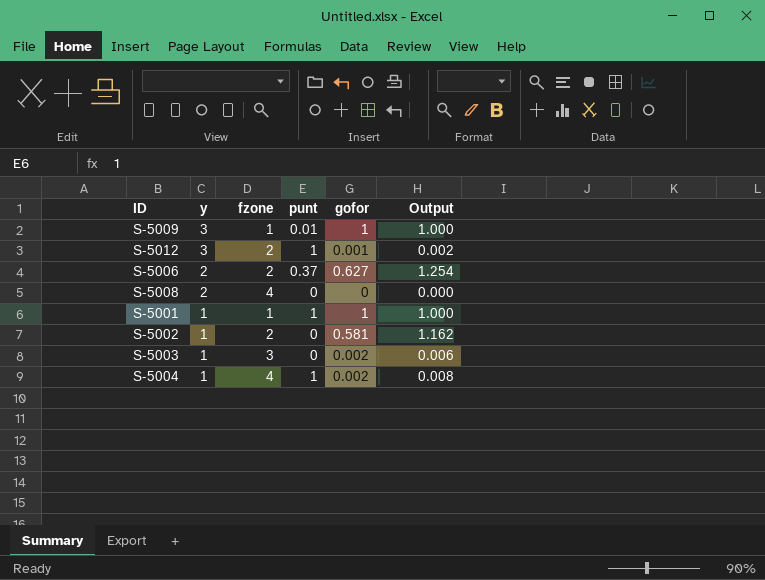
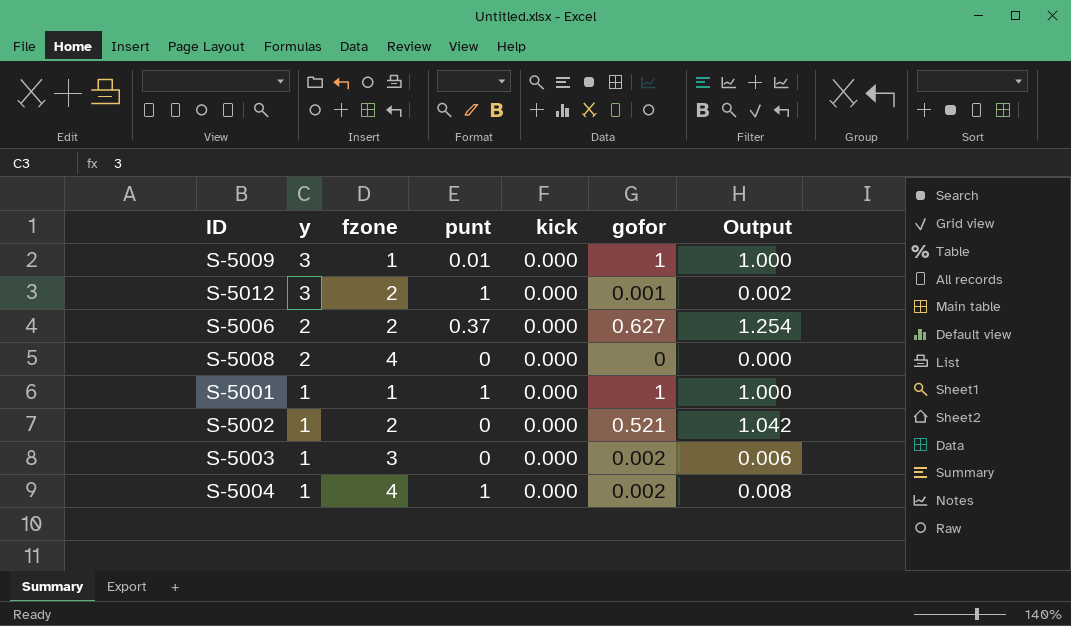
column kick | position: none -> 5
S-5002 | gofor: 0.581 -> 0.521
S-5002 | Output: 1.162 -> 1.042

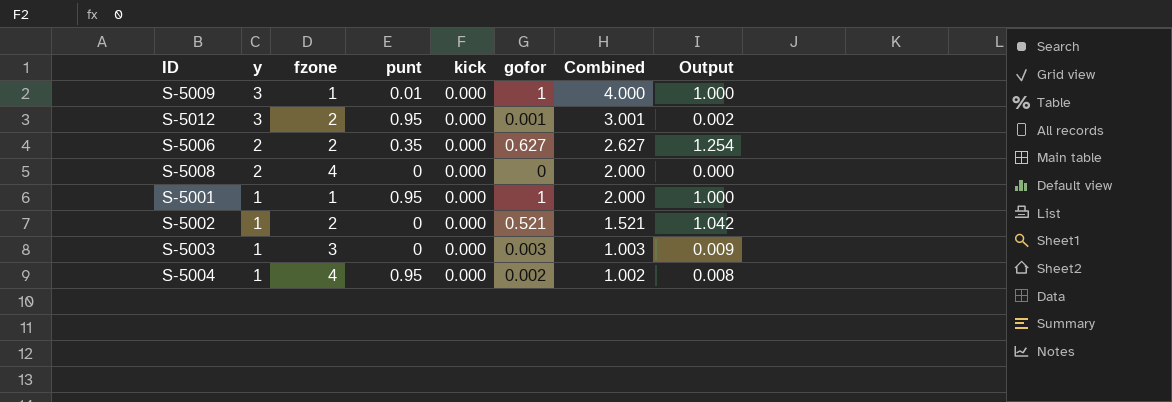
column Combined | formula: none -> [y] + [gofor]
S-5012 | punt: 1 -> 0.95
S-5006 | punt: 0.37 -> 0.35
S-5001 | punt: 1 -> 0.95
S-5003 | gofor: 0.002 -> 0.003
S-5003 | Output: 0.006 -> 0.009
S-5004 | punt: 1 -> 0.95

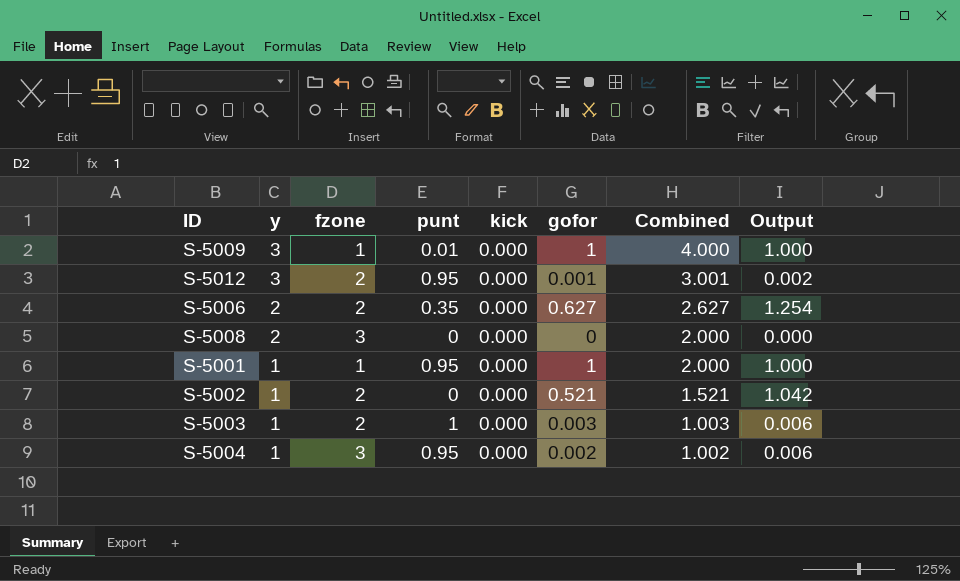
S-5008 | fzone: 4 -> 3
S-5003 | fzone: 3 -> 2
S-5003 | punt: 0 -> 1
S-5003 | Output: 0.009 -> 0.006
S-5004 | fzone: 4 -> 3
S-5004 | Output: 0.008 -> 0.006

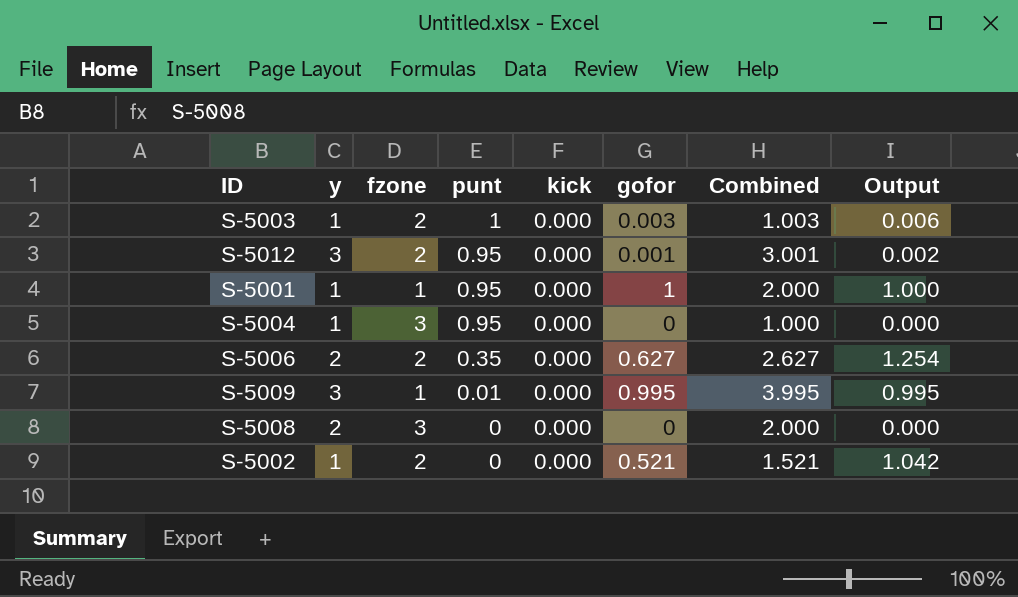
row order: y descending -> punt descending
S-5004 | gofor: 0.002 -> 0
S-5004 | Combined: 1.002 -> 1.000
S-5004 | Output: 0.006 -> 0.000
S-5009 | gofor: 1 -> 0.995
S-5009 | Combined: 4.000 -> 3.995
S-5009 | Output: 1.000 -> 0.995

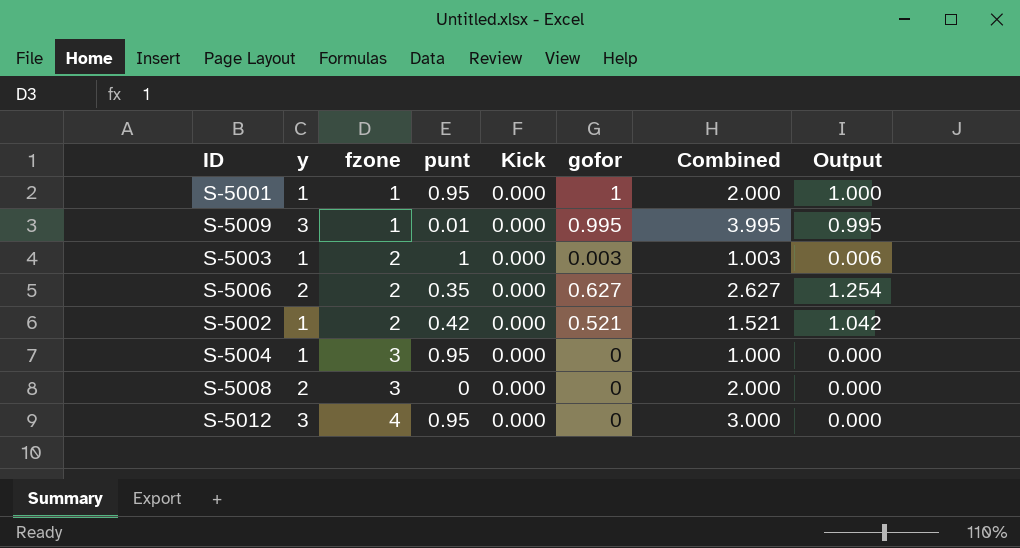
row order: punt descending -> fzone ascending
column name: kick -> Kick
S-5002 | punt: 0 -> 0.42
S-5012 | fzone: 2 -> 4
S-5012 | gofor: 0.001 -> 0
S-5012 | Combined: 3.001 -> 3.000
S-5012 | Output: 0.002 -> 0.000

